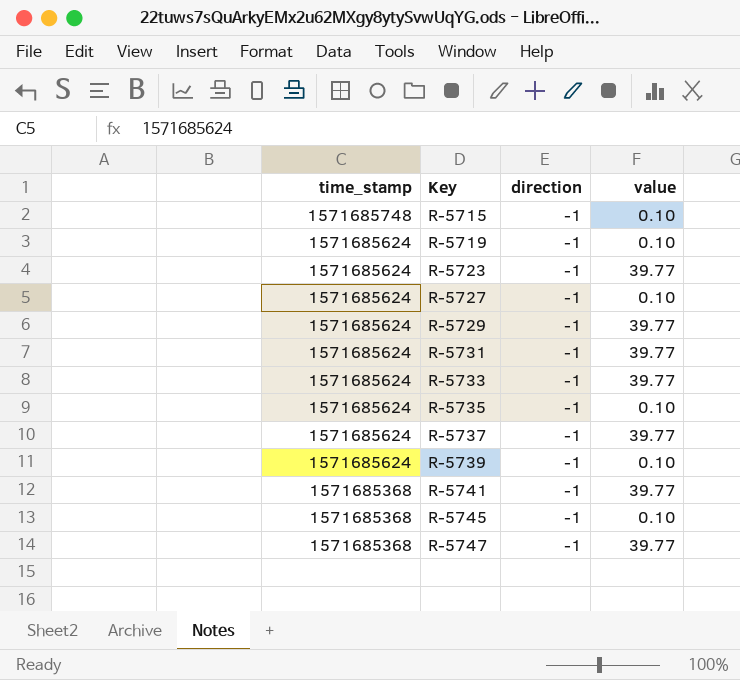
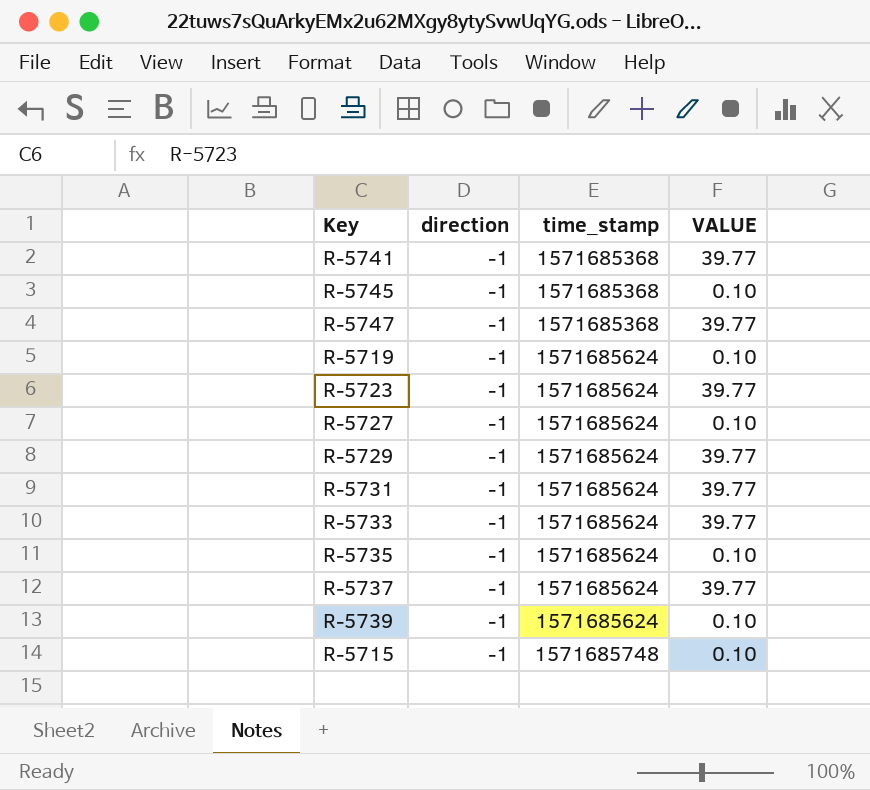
row order: time_stamp descending -> time_stamp ascending
column time_stamp | position: 1 -> 3
column name: value -> VALUE

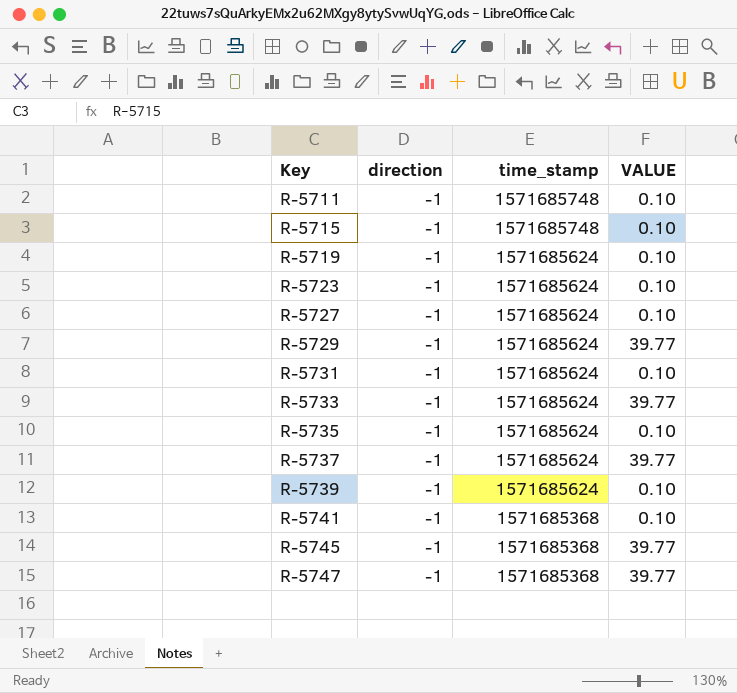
row order: time_stamp ascending -> Key ascending
row R-5711: none -> -1 | 1571685748 | 0.10
R-5723 | VALUE: 39.77 -> 0.10
R-5731 | VALUE: 39.77 -> 0.10
R-5741 | VALUE: 39.77 -> 0.10
R-5745 | VALUE: 0.10 -> 39.77

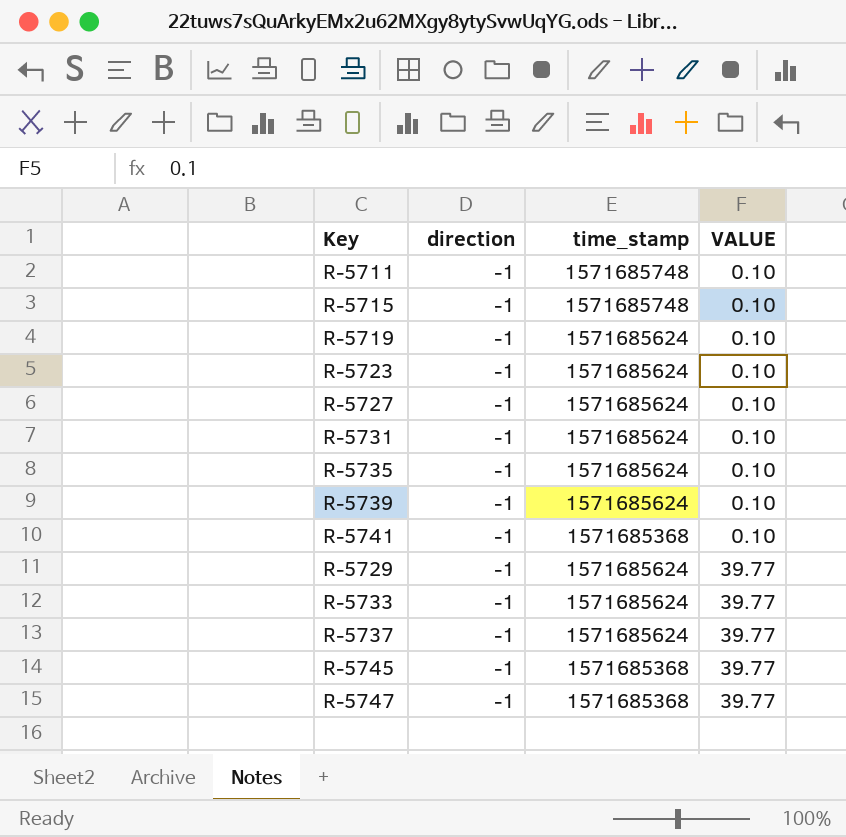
row order: Key ascending -> VALUE ascending

